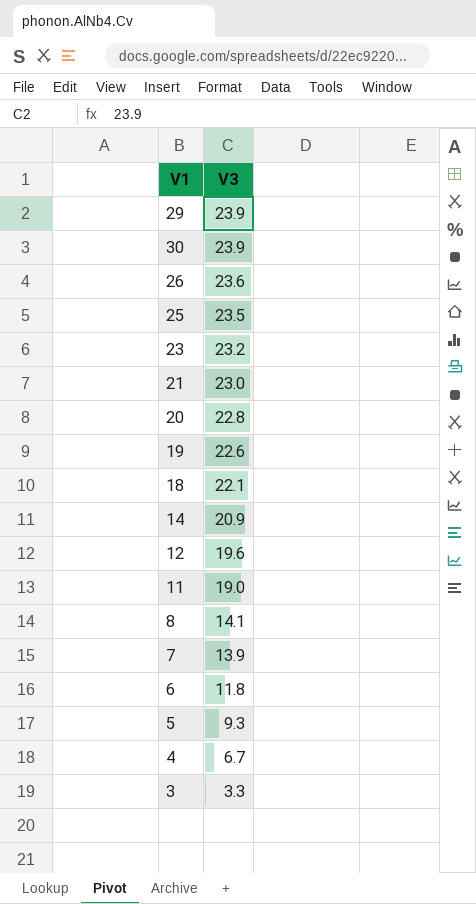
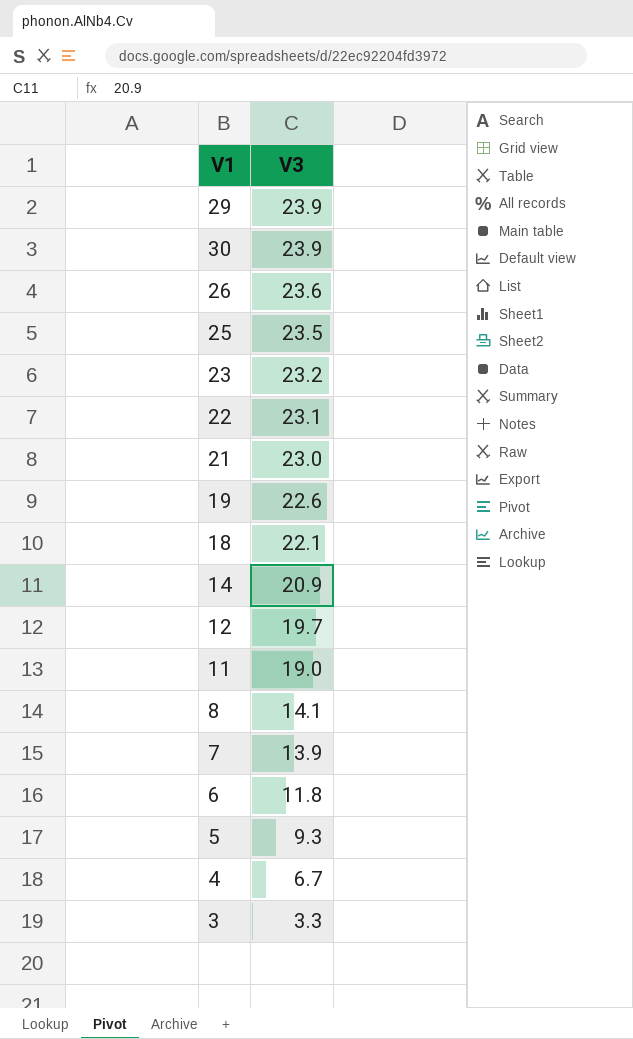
row 20: 22.8 -> none
row 22: none -> 23.1
12 | V3: 19.6 -> 19.7

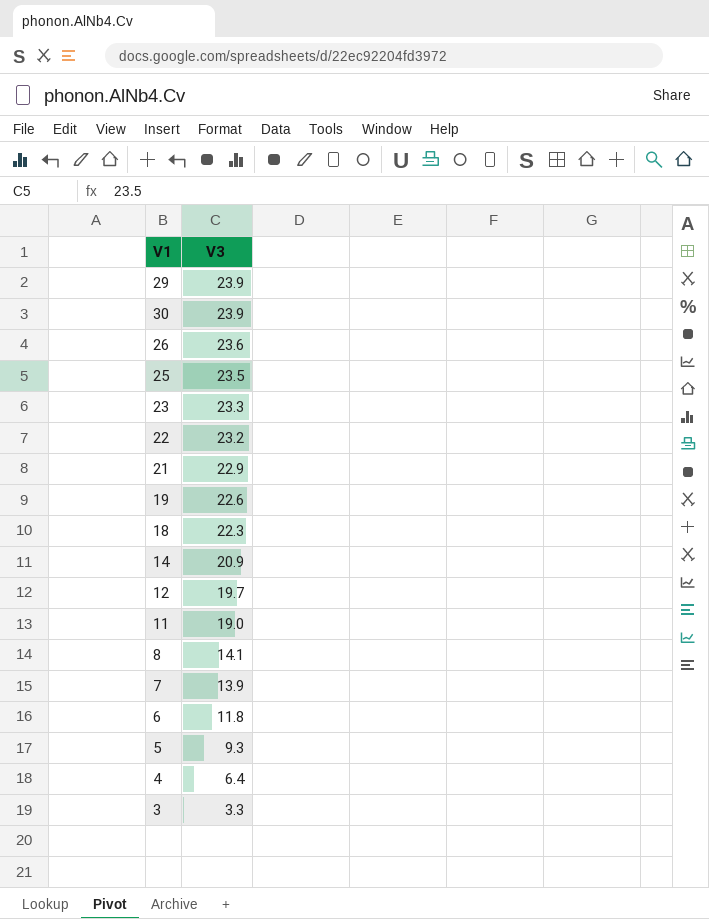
23 | V3: 23.2 -> 23.3
22 | V3: 23.1 -> 23.2
21 | V3: 23.0 -> 22.9
18 | V3: 22.1 -> 22.3
4 | V3: 6.7 -> 6.4

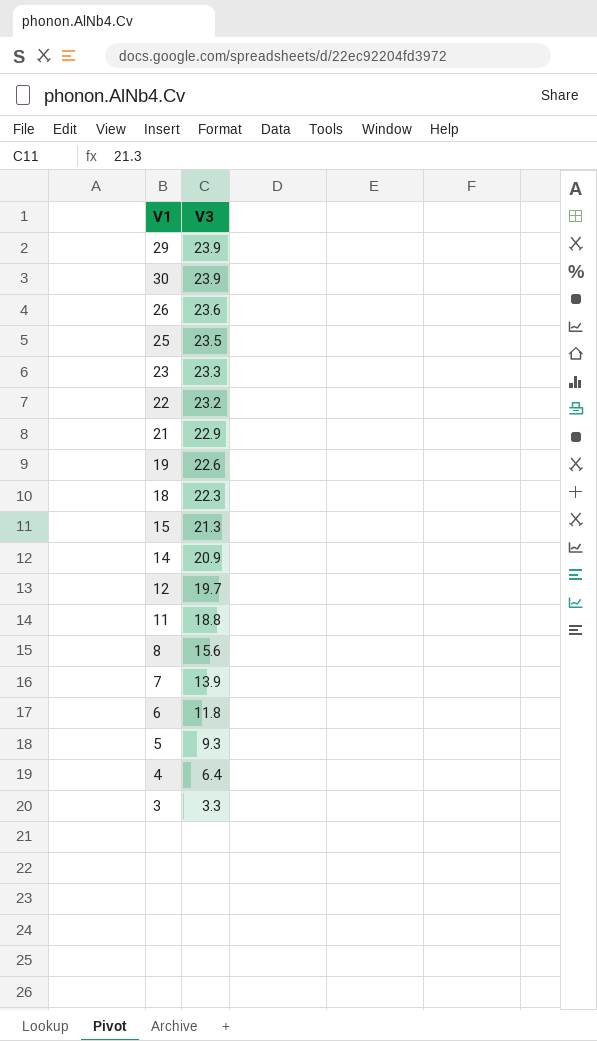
row 15: none -> 21.3
11 | V3: 19.0 -> 18.8
8 | V3: 14.1 -> 15.6

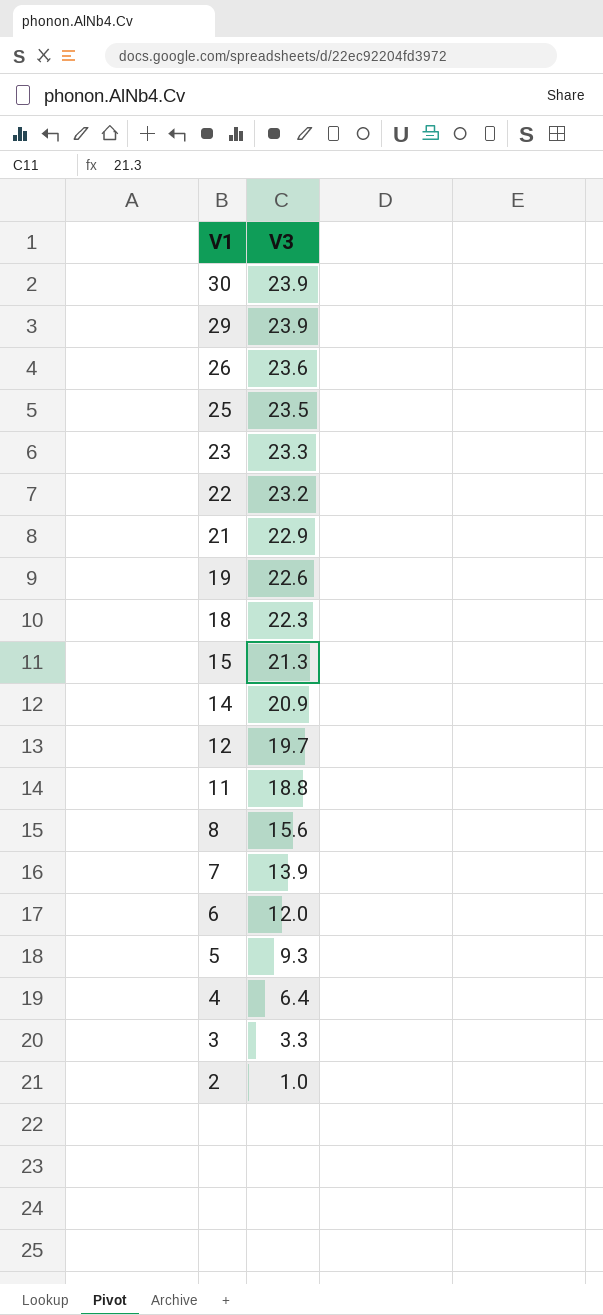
row order: V3 descending -> V1 descending
6 | V3: 11.8 -> 12.0
row 2: none -> 1.0

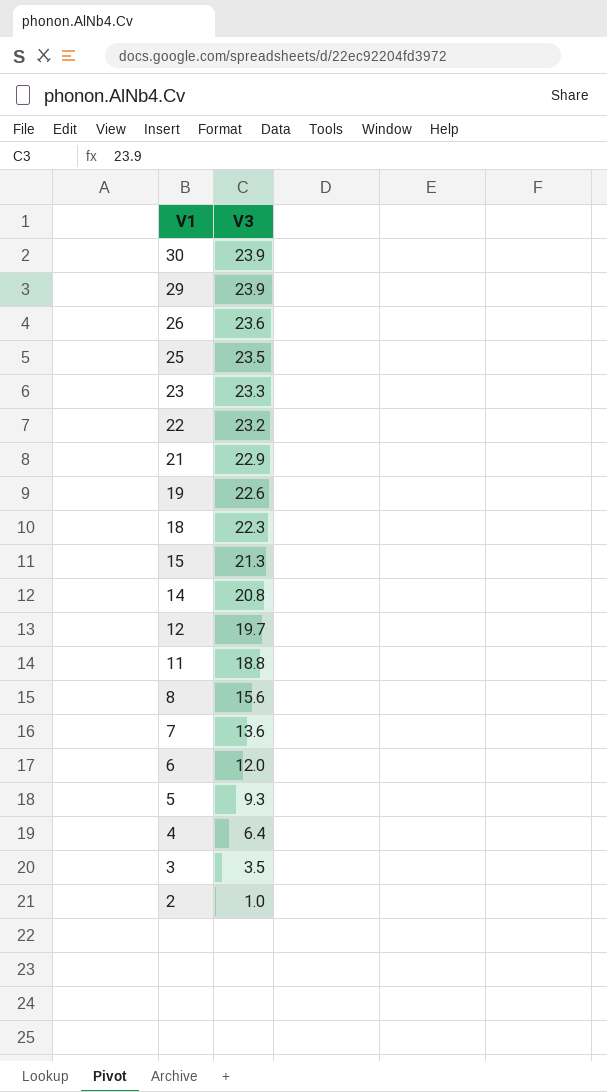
14 | V3: 20.9 -> 20.8
7 | V3: 13.9 -> 13.6
3 | V3: 3.3 -> 3.5

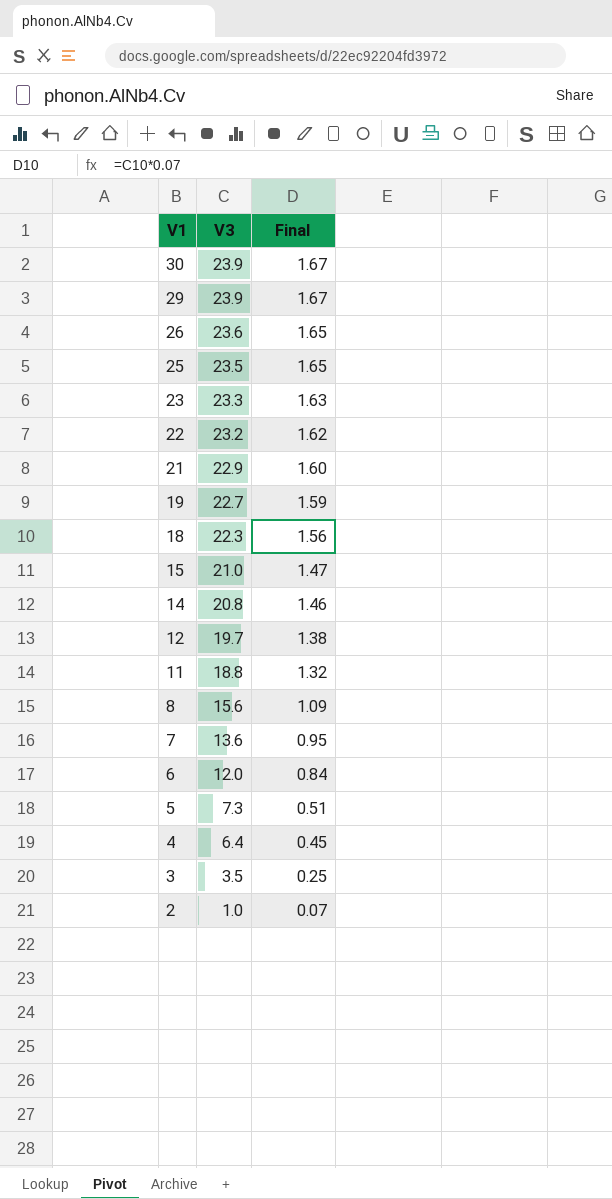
column Final | formula: none -> [V3] * 0.07
19 | V3: 22.6 -> 22.7
15 | V3: 21.3 -> 21.0
5 | V3: 9.3 -> 7.3

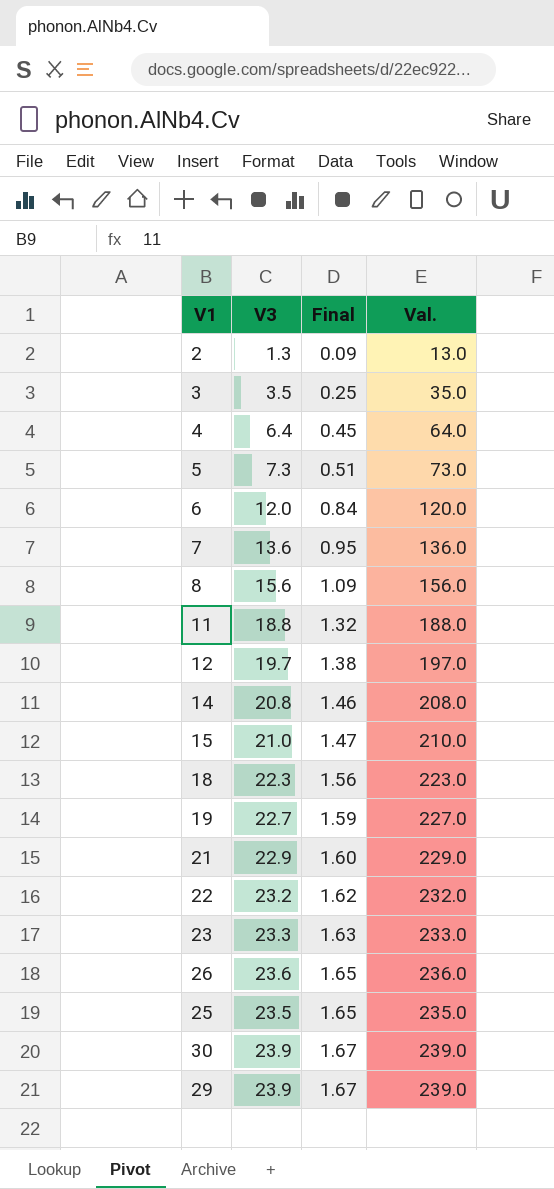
row order: V1 descending -> Final ascending
column Val. | formula: none -> [V3] * 10
2 | V3: 1.0 -> 1.3
2 | Final: 0.07 -> 0.09

